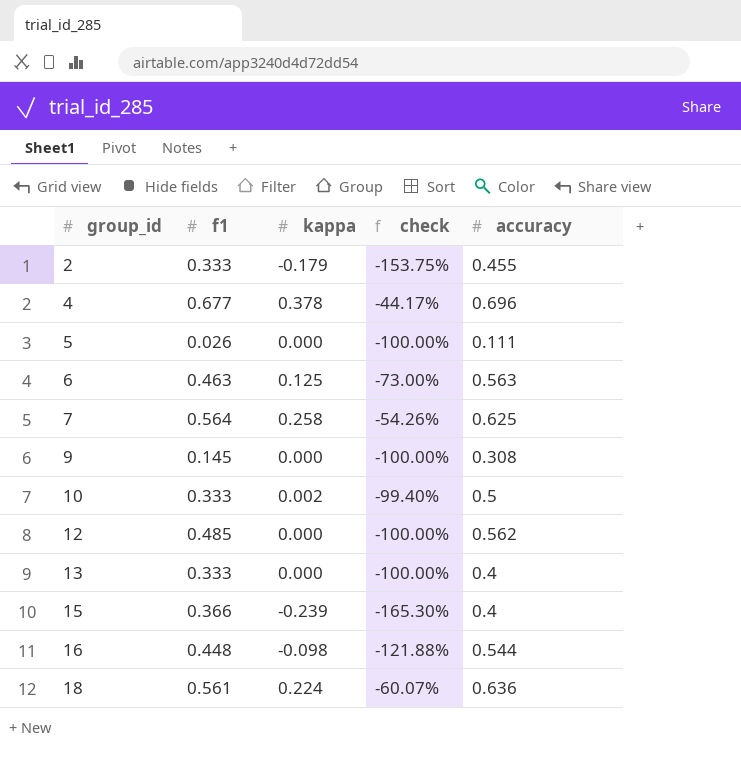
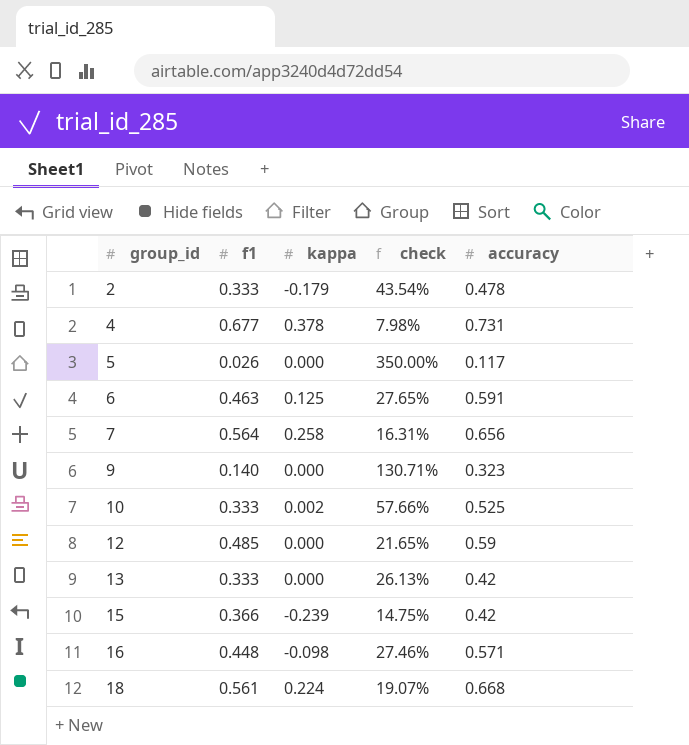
column check | formula: ([kappa] - [f1]) / [f1] -> ([accuracy] - [f1]) / [f1]
2 | accuracy: 0.455 -> 0.478
4 | accuracy: 0.696 -> 0.731
5 | accuracy: 0.111 -> 0.117
6 | accuracy: 0.563 -> 0.591
7 | accuracy: 0.625 -> 0.656
9 | f1: 0.145 -> 0.140
9 | accuracy: 0.308 -> 0.323
10 | accuracy: 0.5 -> 0.525
12 | accuracy: 0.562 -> 0.59
13 | accuracy: 0.4 -> 0.42
15 | accuracy: 0.4 -> 0.42
16 | accuracy: 0.544 -> 0.571
18 | accuracy: 0.636 -> 0.668

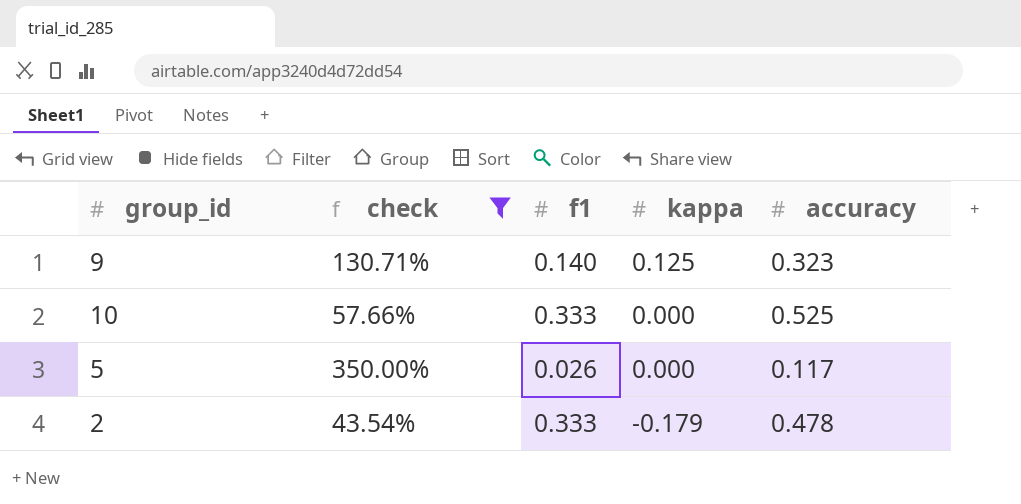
filter: none -> check >= 43.54%
row order: group_id ascending -> kappa descending
column check | position: 4 -> 2
9 | kappa: 0.000 -> 0.125
10 | kappa: 0.002 -> 0.000

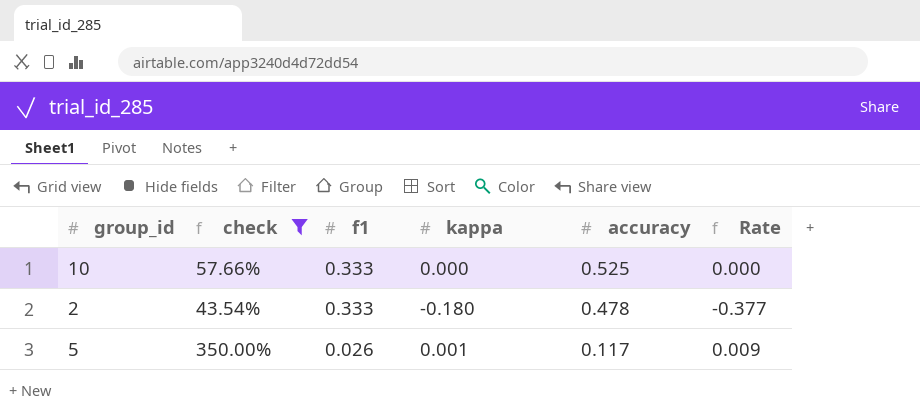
row order: kappa descending -> f1 descending
column Rate | formula: none -> [kappa] / [accuracy]
row 9: 130.71% | 0.140 | 0.125 | 0.323 -> none
2 | kappa: -0.179 -> -0.180
5 | kappa: 0.000 -> 0.001

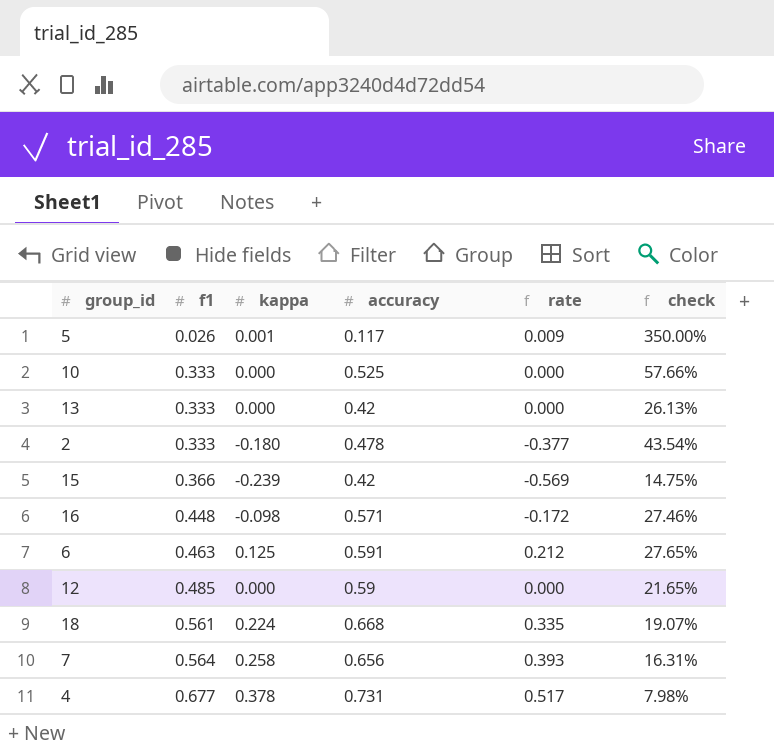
filter: check >= 43.54% -> none
row order: f1 descending -> f1 ascending
column name: Rate -> rate
column check | position: 2 -> 6

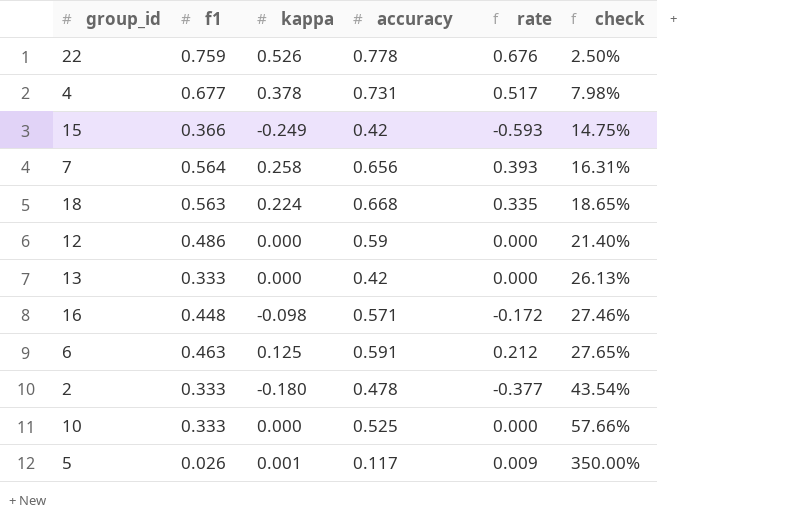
row order: f1 ascending -> check ascending
row 22: none -> 0.759 | 0.526 | 0.778 | 0.676 | 2.50%
15 | kappa: -0.239 -> -0.249
15 | rate: -0.569 -> -0.593
18 | f1: 0.561 -> 0.563
18 | check: 19.07% -> 18.65%
12 | f1: 0.485 -> 0.486
12 | check: 21.65% -> 21.40%

